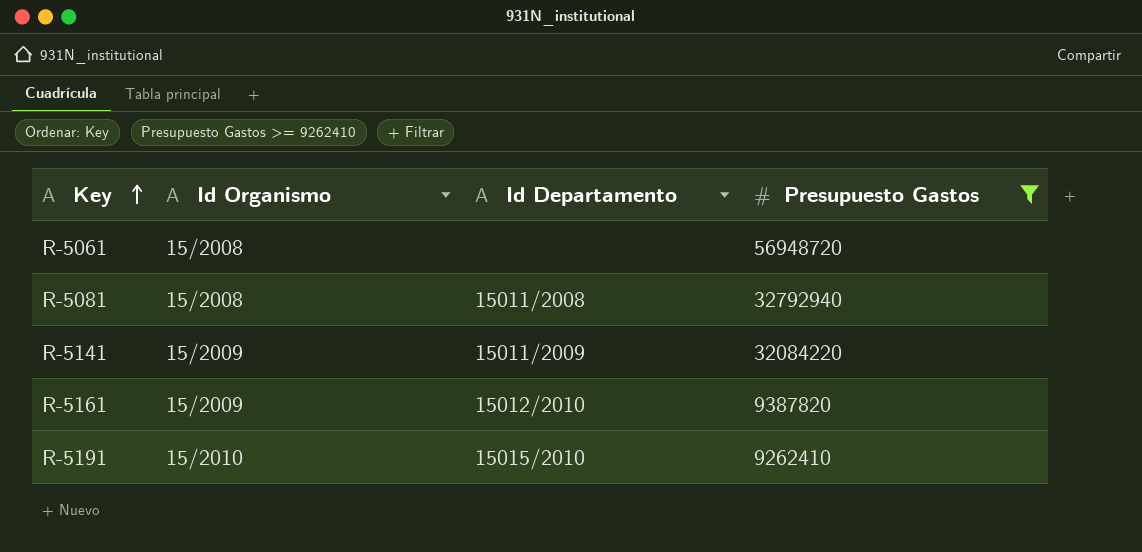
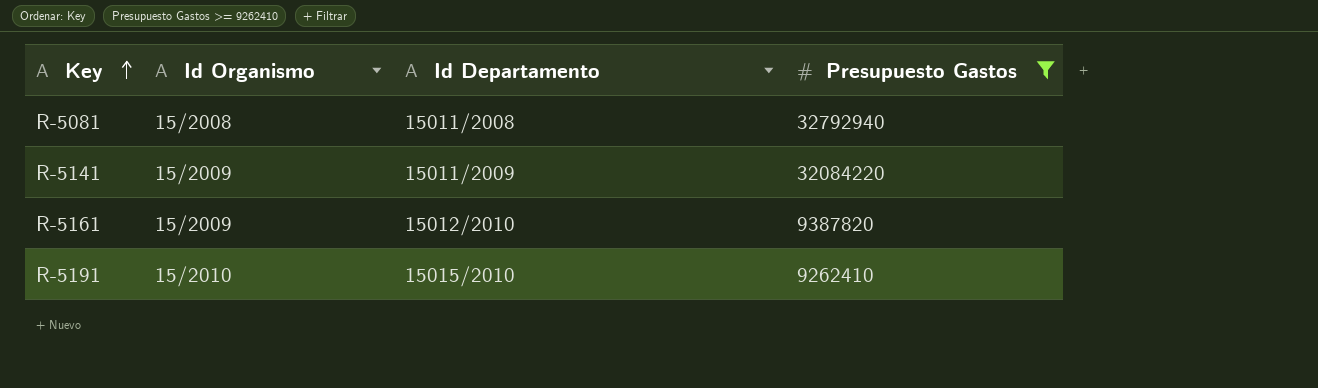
row R-5061: 15/2008 | none | 56948720 -> none

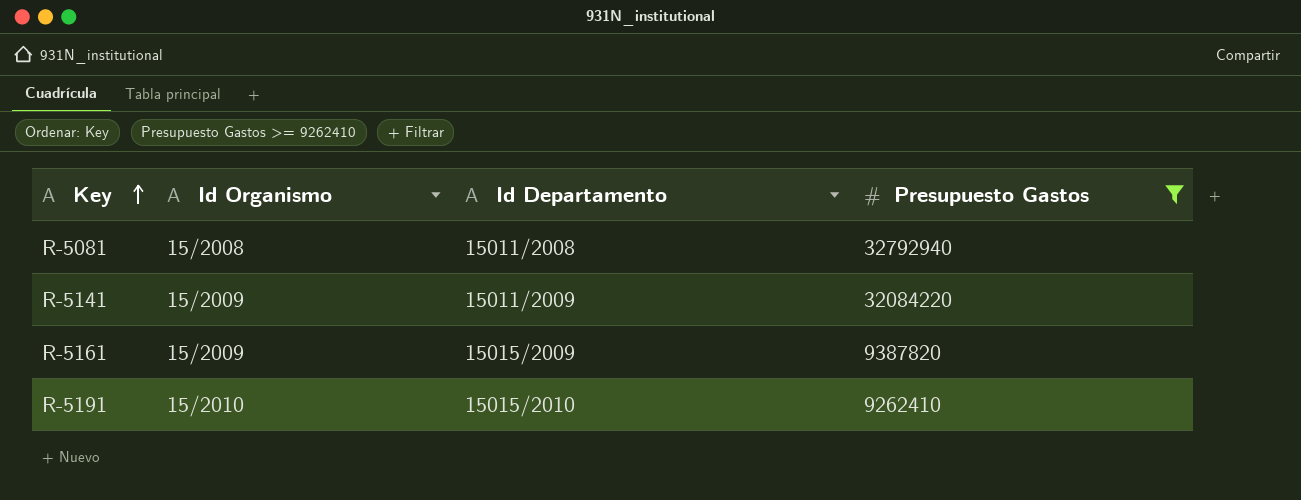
R-5161 | Id Departamento: 15012/2010 -> 15015/2009

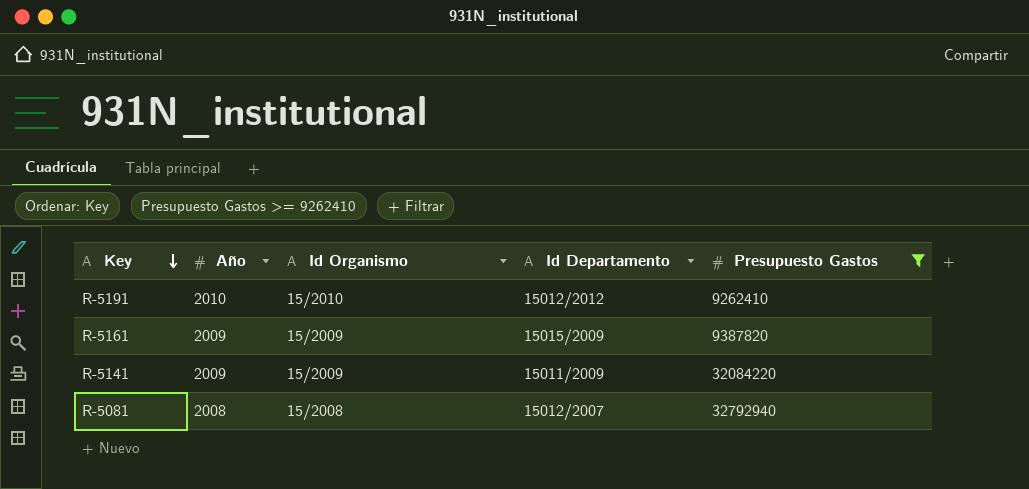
row order: Key ascending -> Key descending
column Año | position: none -> 2
R-5191 | Id Departamento: 15015/2010 -> 15012/2012
R-5081 | Id Departamento: 15011/2008 -> 15012/2007

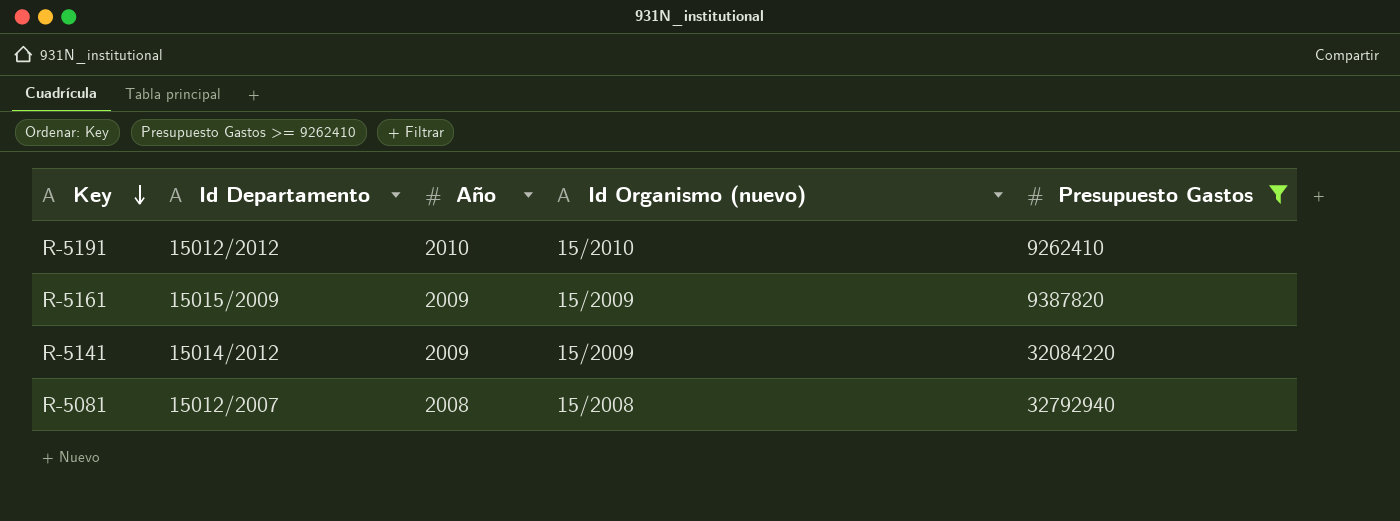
column Id Departamento | position: 4 -> 2
column name: Id Organismo -> Id Organismo (nuevo)
R-5141 | Id Departamento: 15011/2009 -> 15014/2012

